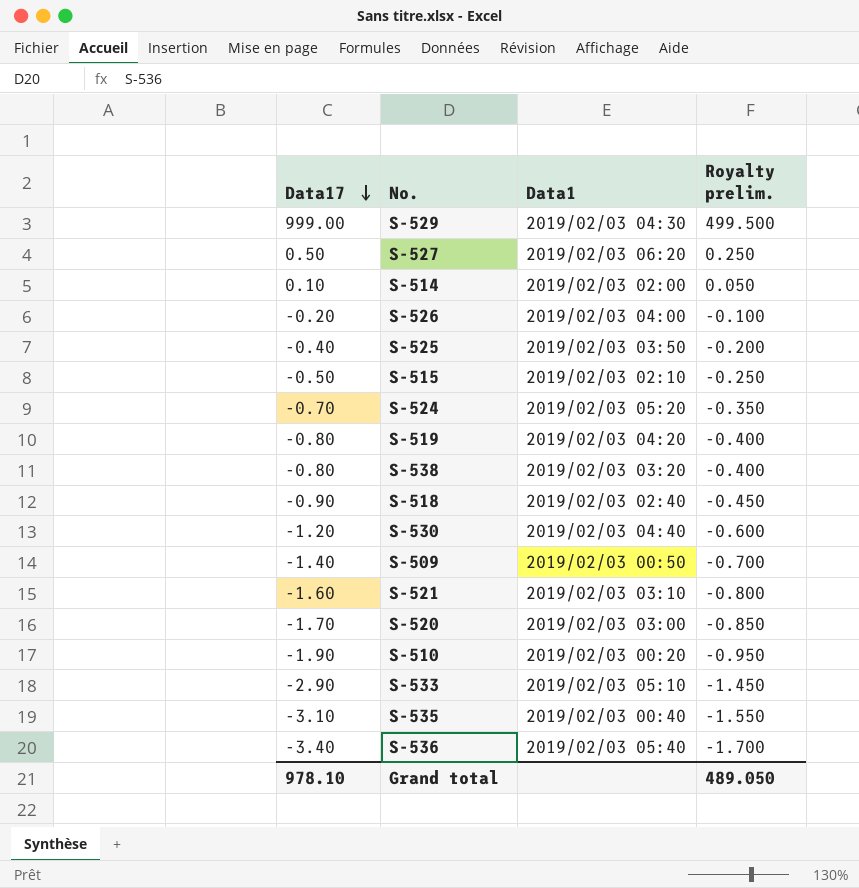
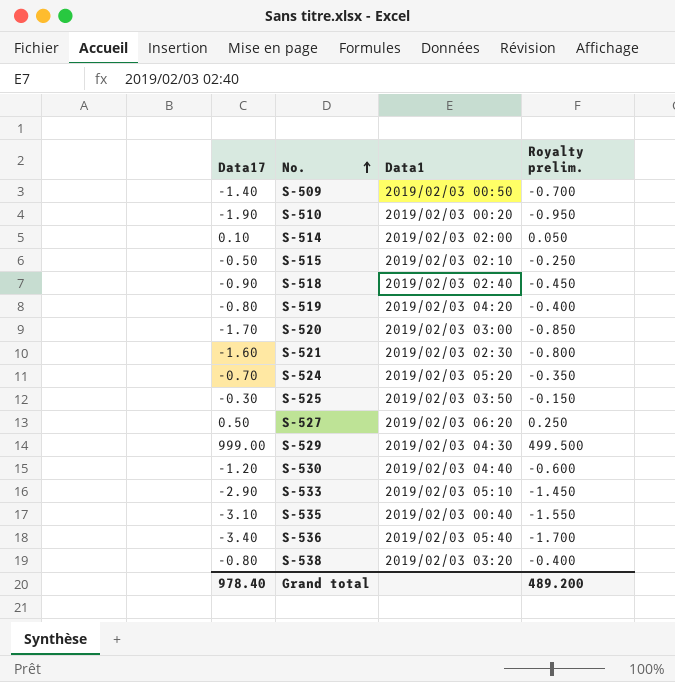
row order: Data17 descending -> No. ascending
row S-526: -0.20 | 2019/02/03 04:00 | -0.100 -> none
S-521 | Data1: 2019/02/03 03:10 -> 2019/02/03 02:30
S-525 | Data17: -0.40 -> -0.30
S-525 | Royalty prelim.: -0.200 -> -0.150
Grand total | Data17: 978.10 -> 978.40
Grand total | Royalty prelim.: 489.050 -> 489.200

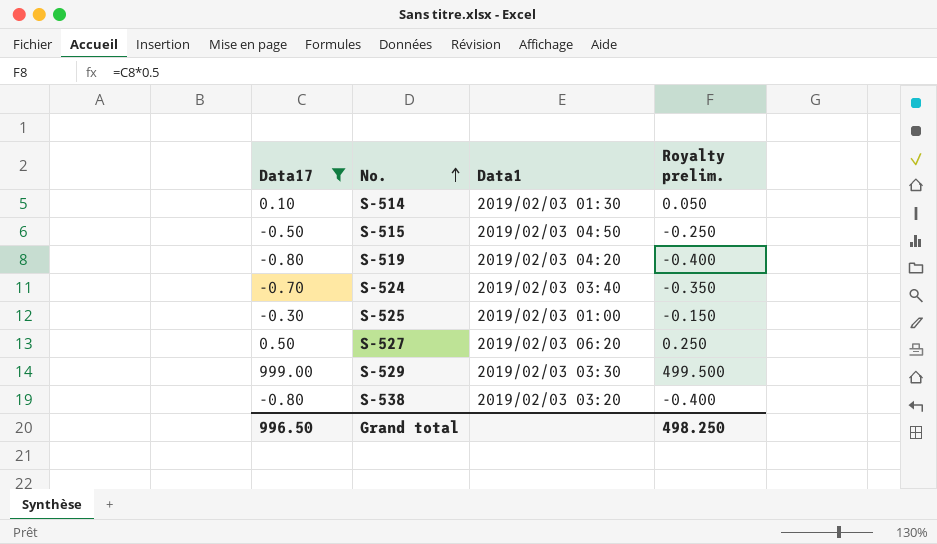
filter: none -> Data17 >= -0.80
S-514 | Data1: 2019/02/03 02:00 -> 2019/02/03 01:30
S-515 | Data1: 2019/02/03 02:10 -> 2019/02/03 04:50
S-524 | Data1: 2019/02/03 05:20 -> 2019/02/03 03:40
S-525 | Data1: 2019/02/03 03:50 -> 2019/02/03 01:00
S-529 | Data1: 2019/02/03 04:30 -> 2019/02/03 03:30
Grand total | Data17: 978.40 -> 996.50
Grand total | Royalty prelim.: 489.200 -> 498.250

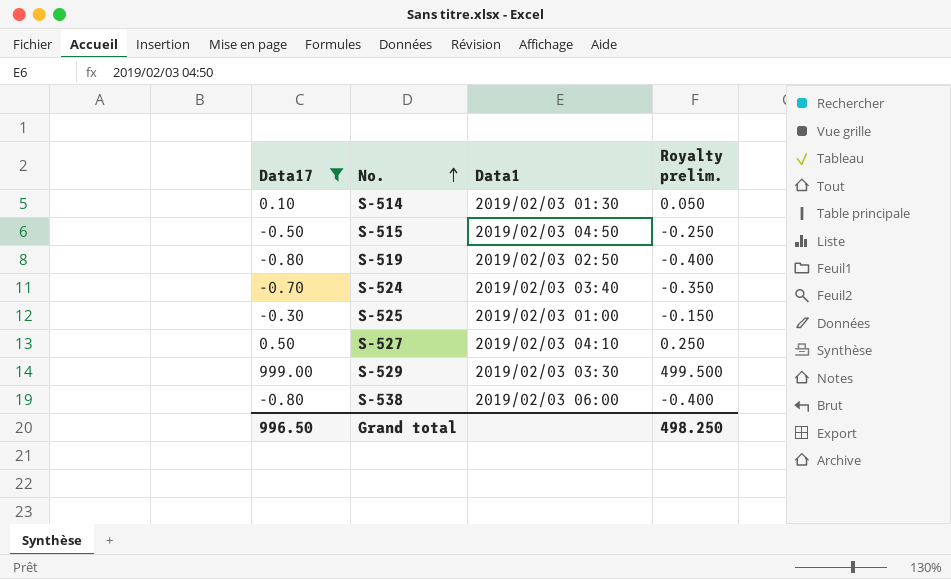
S-519 | Data1: 2019/02/03 04:20 -> 2019/02/03 02:50
S-527 | Data1: 2019/02/03 06:20 -> 2019/02/03 04:10
S-538 | Data1: 2019/02/03 03:20 -> 2019/02/03 06:00

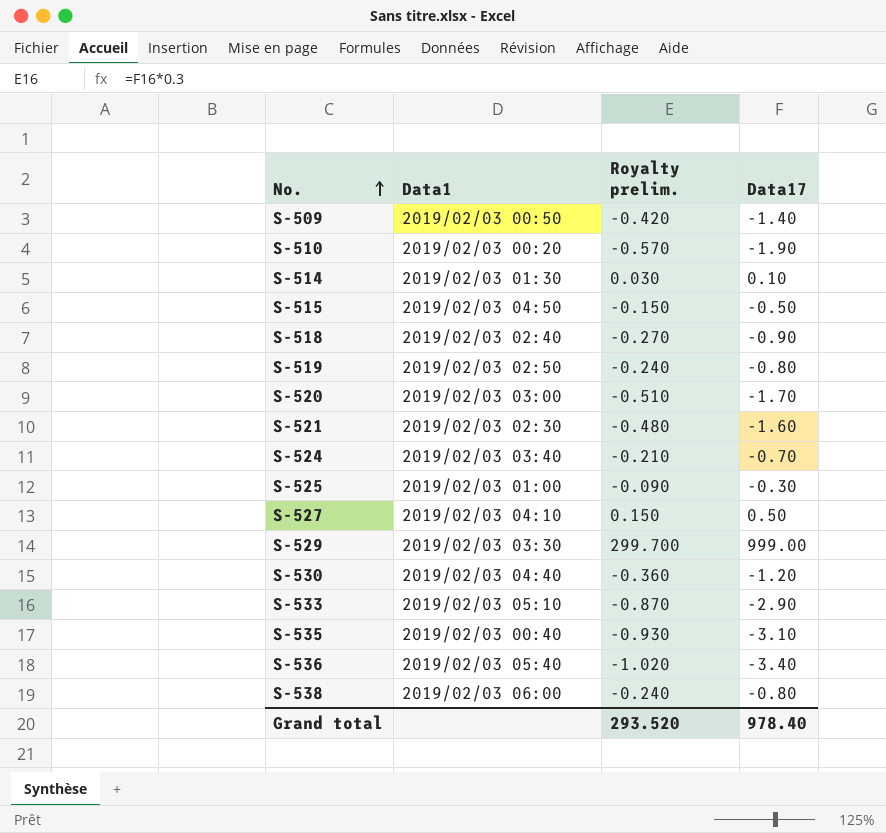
filter: Data17 >= -0.80 -> none
column Royalty prelim. | formula: [Data17] * 0.5 -> [Data17] * 0.3
column Data17 | position: 1 -> 4
Grand total | Royalty prelim.: 498.250 -> 293.520
Grand total | Data17: 996.50 -> 978.40

